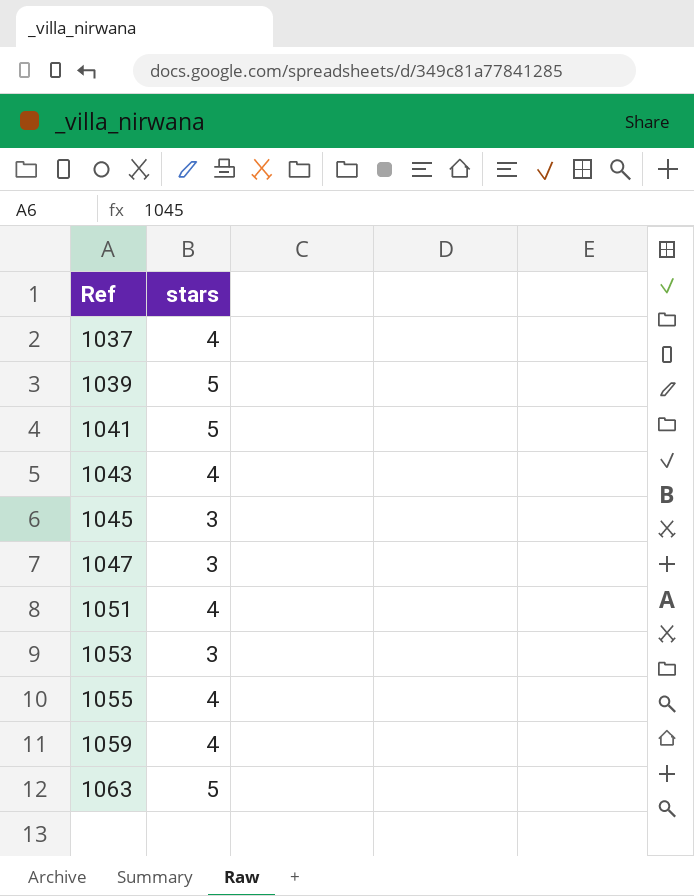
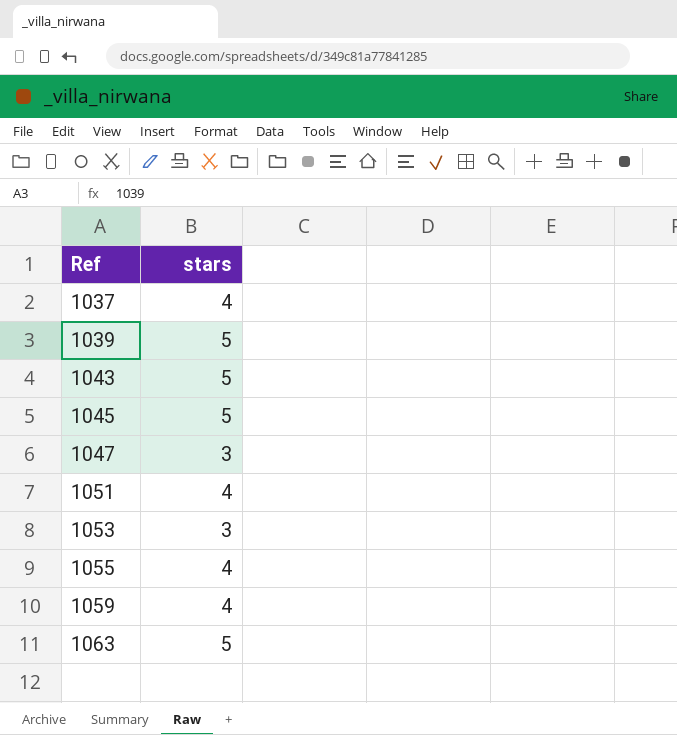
row 1041: 5 -> none
1043 | stars: 4 -> 5
1045 | stars: 3 -> 5

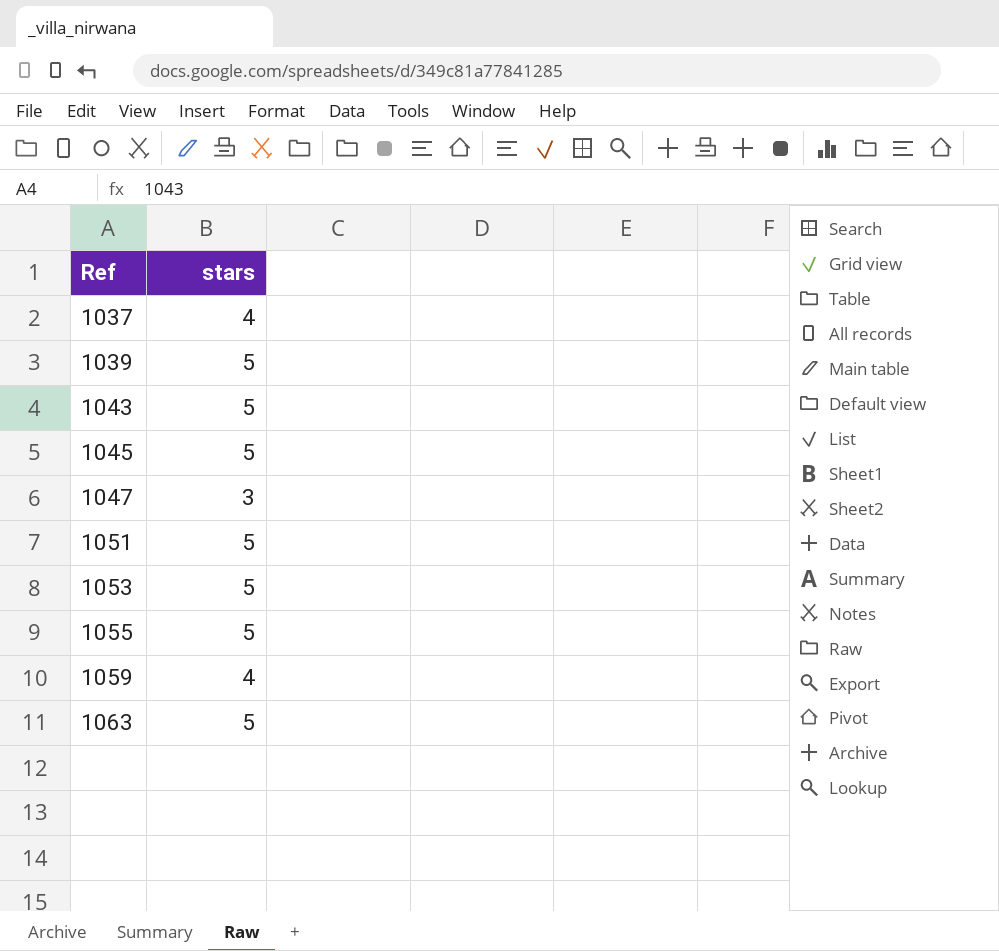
1051 | stars: 4 -> 5
1053 | stars: 3 -> 5
1055 | stars: 4 -> 5

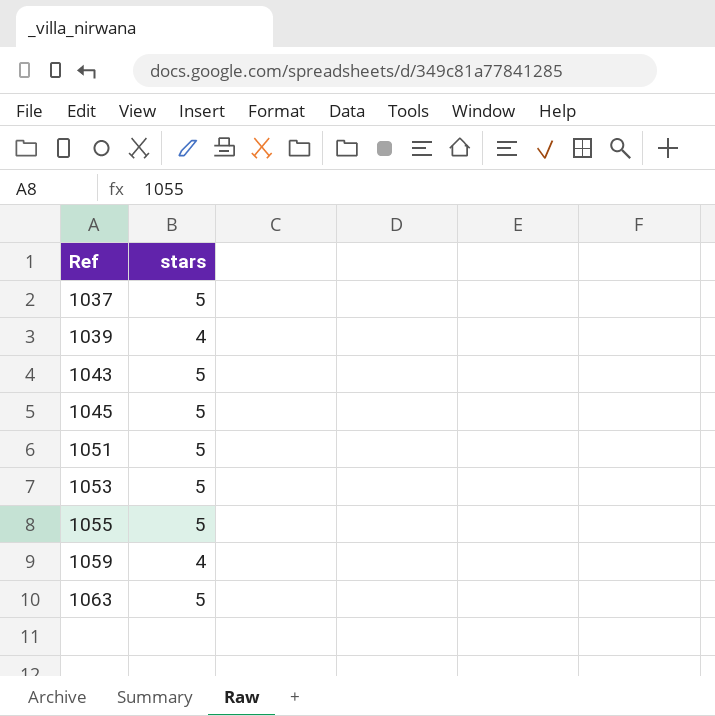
row 1047: 3 -> none
1037 | stars: 4 -> 5
1039 | stars: 5 -> 4

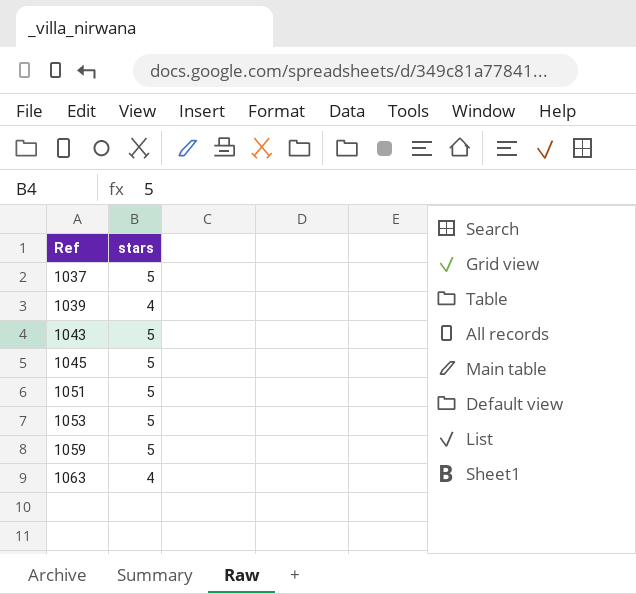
row 1055: 5 -> none
1059 | stars: 4 -> 5
1063 | stars: 5 -> 4

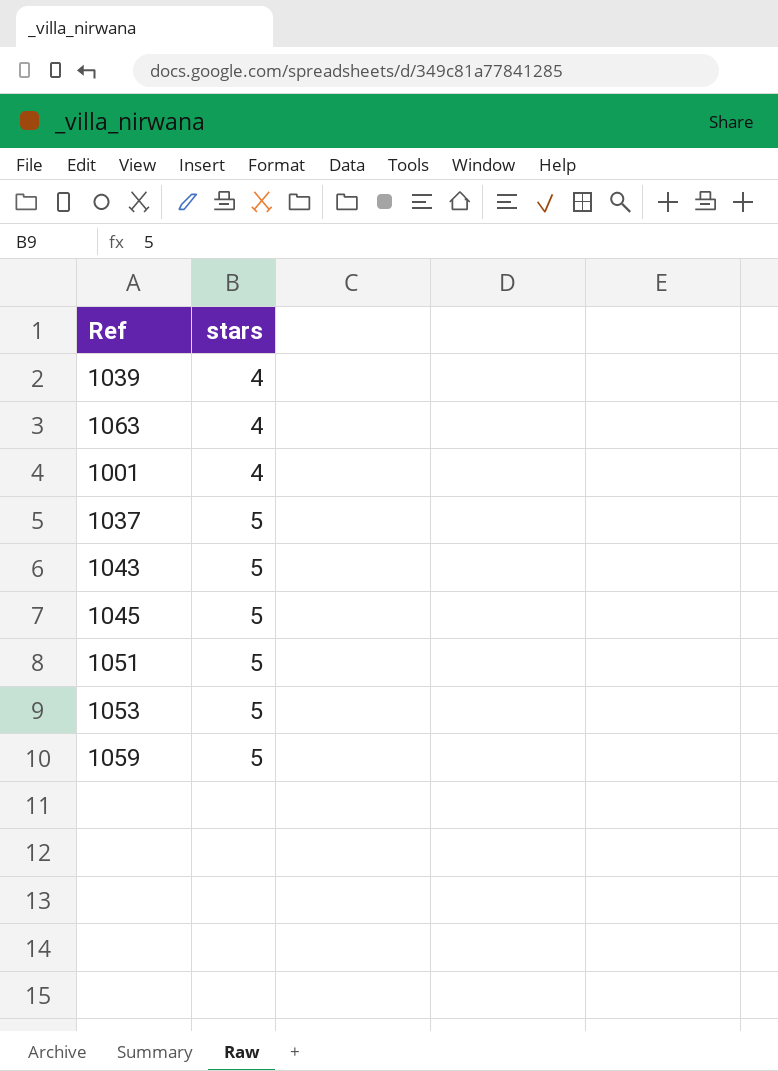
row order: Ref ascending -> stars ascending
row 1001: none -> 4

